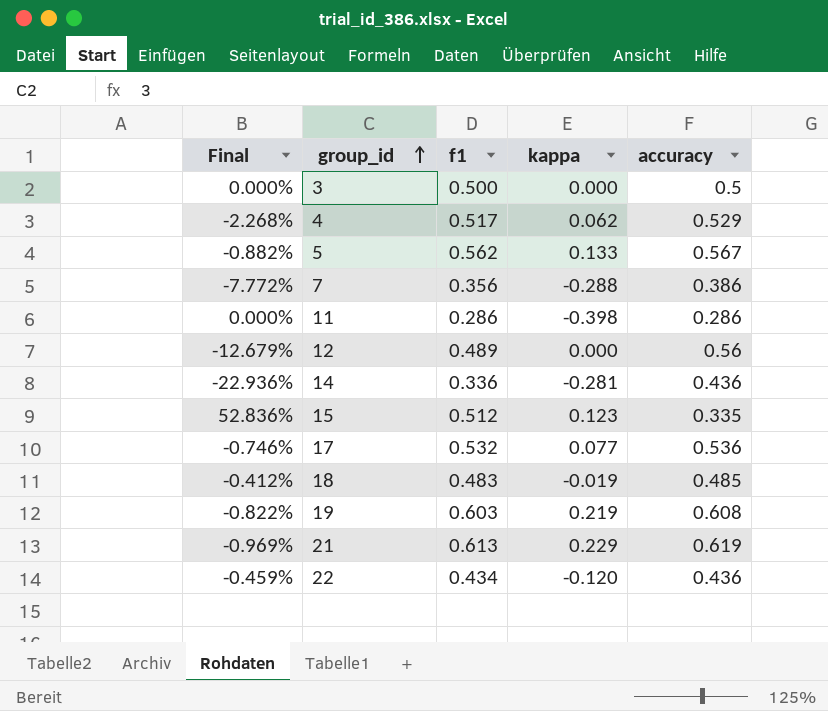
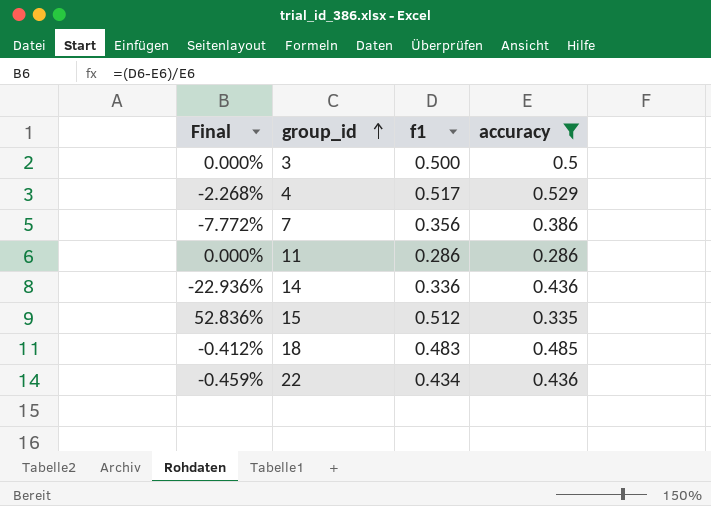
filter: none -> accuracy <= 0.529
column kappa | position: 4 -> none

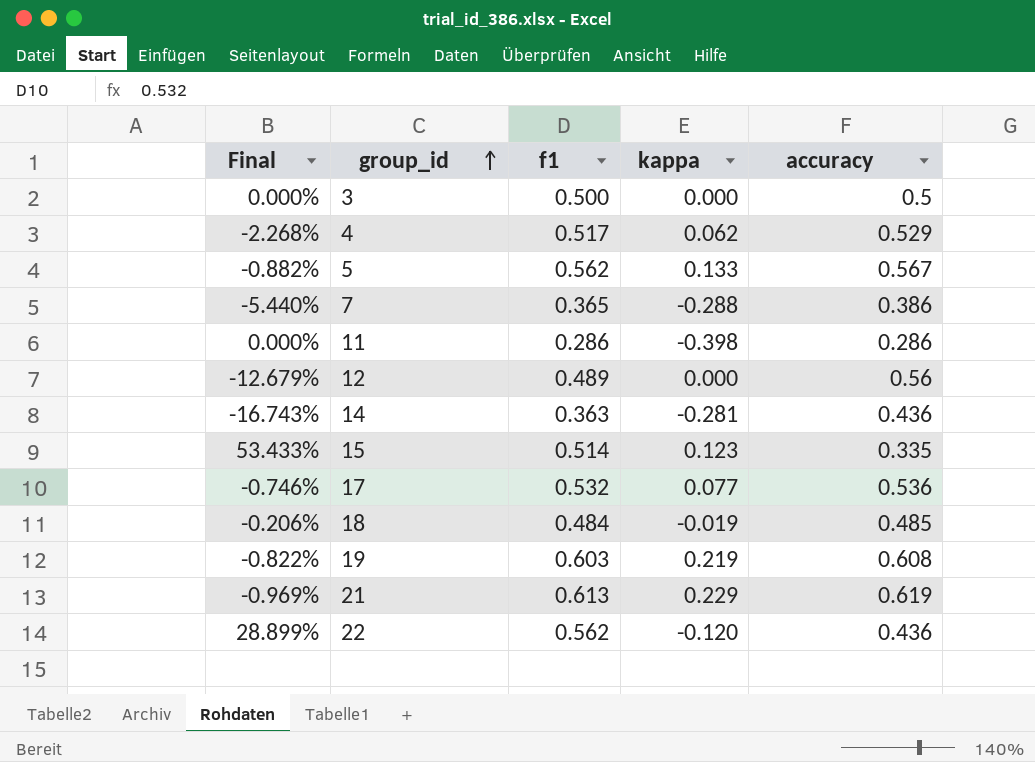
filter: accuracy <= 0.529 -> none
column kappa | position: none -> 4
7 | Final: -7.772% -> -5.440%
7 | f1: 0.356 -> 0.365
14 | Final: -22.936% -> -16.743%
14 | f1: 0.336 -> 0.363
15 | Final: 52.836% -> 53.433%
15 | f1: 0.512 -> 0.514
18 | Final: -0.412% -> -0.206%
18 | f1: 0.483 -> 0.484
22 | Final: -0.459% -> 28.899%
22 | f1: 0.434 -> 0.562

